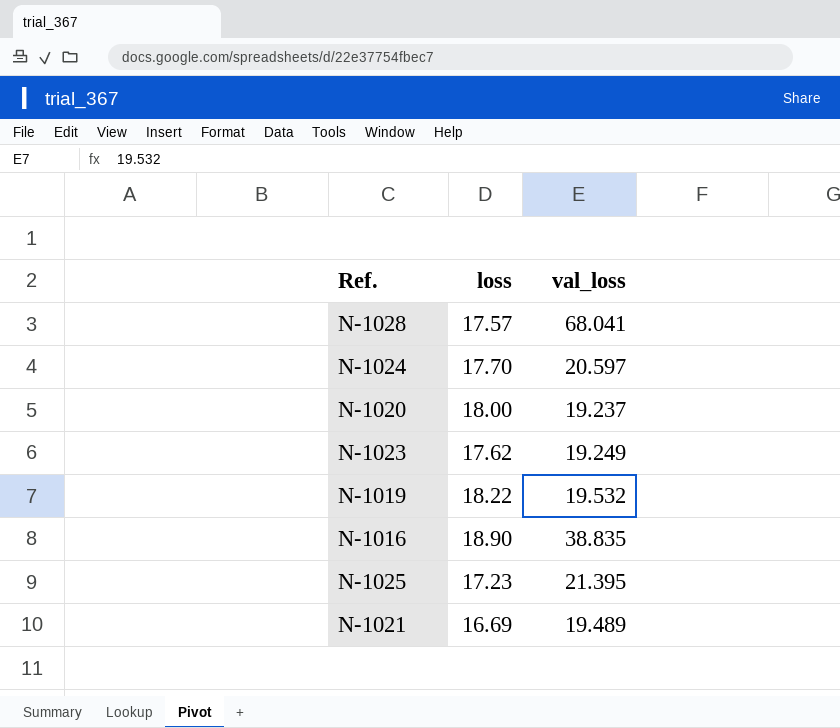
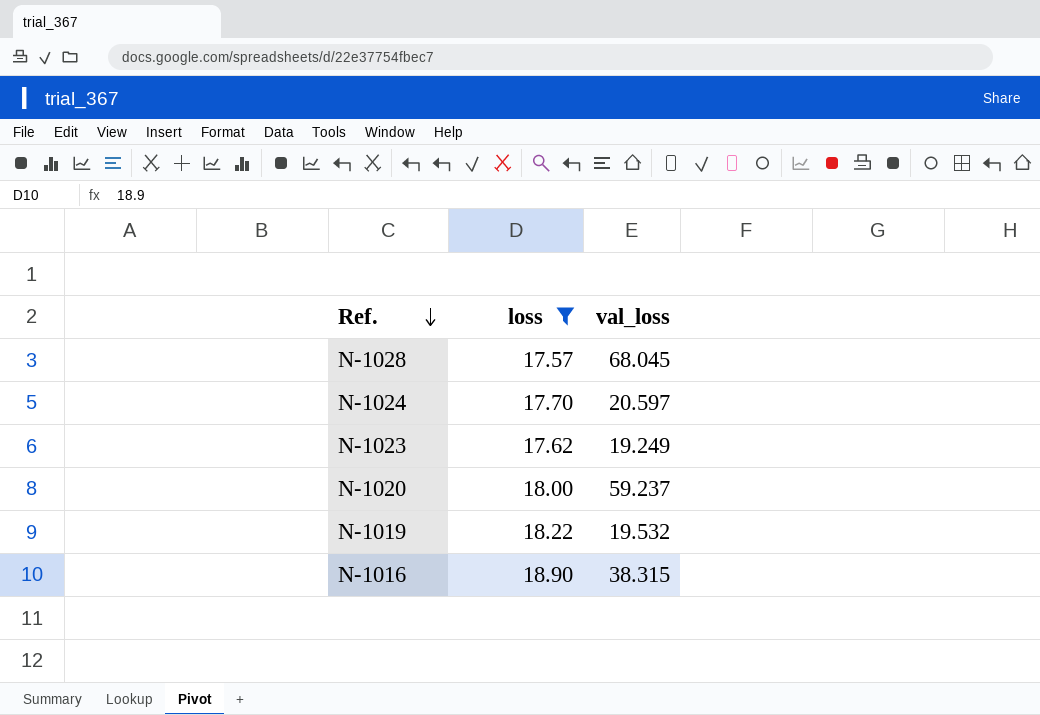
filter: none -> loss >= 17.57
row order: none -> Ref. descending
N-1028 | val_loss: 68.041 -> 68.045
N-1020 | val_loss: 19.237 -> 59.237
N-1016 | val_loss: 38.835 -> 38.315

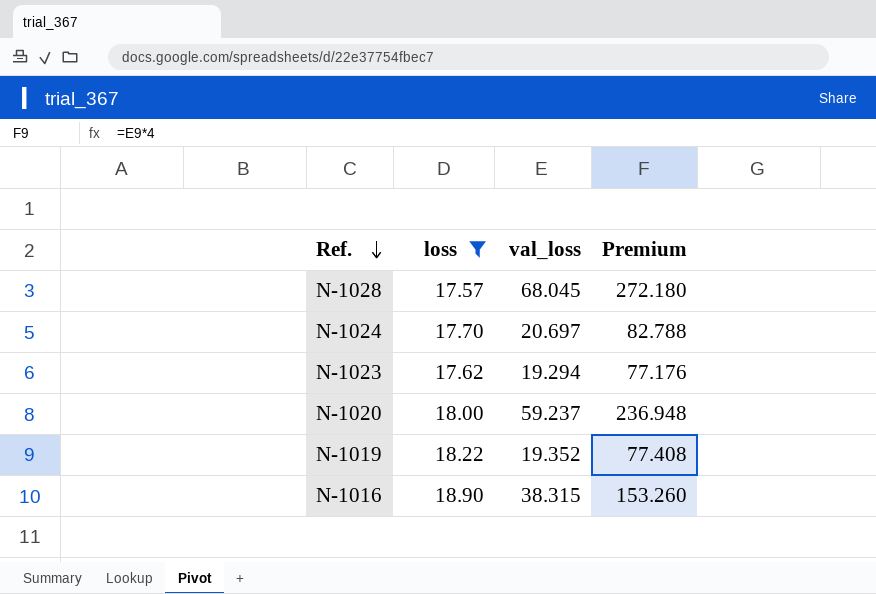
column Premium | formula: none -> [val_loss] * 4
N-1024 | val_loss: 20.597 -> 20.697
N-1023 | val_loss: 19.249 -> 19.294
N-1019 | val_loss: 19.532 -> 19.352

